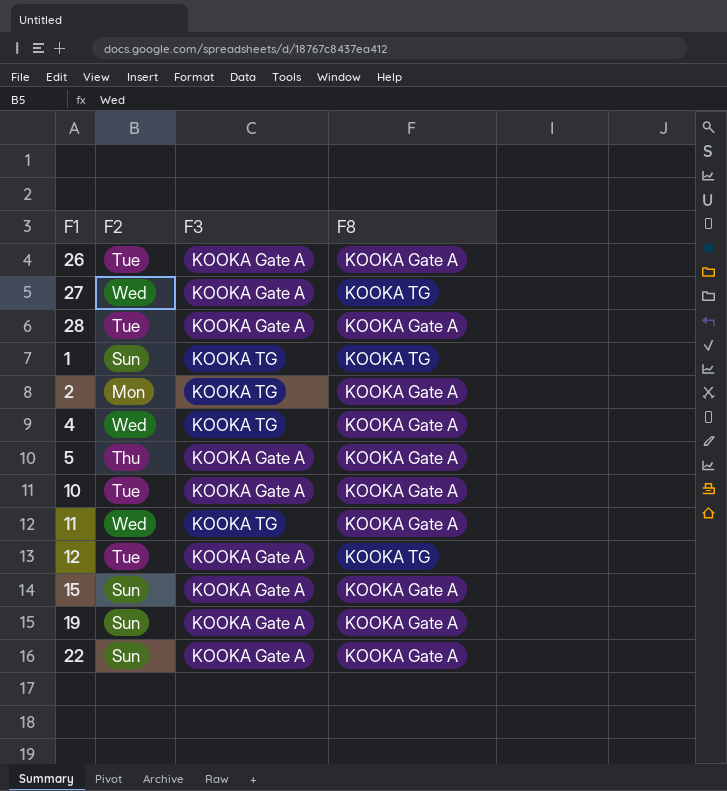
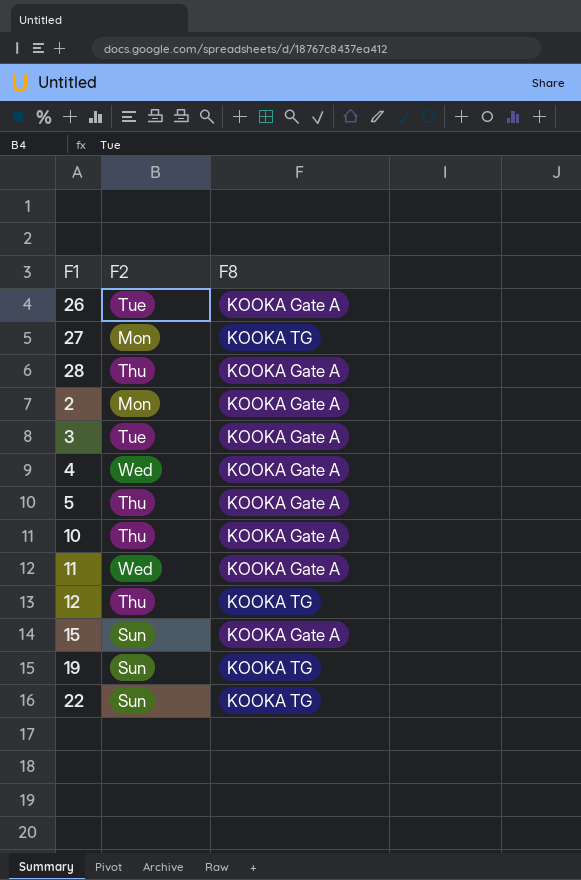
column F3 | position: 3 -> none
row 1: Sun | KOOKA TG | KOOKA TG -> none
27 | F2: Wed -> Mon
28 | F2: Tue -> Thu
row 3: none -> Tue | KOOKA Gate A
10 | F2: Tue -> Thu
12 | F2: Tue -> Thu
19 | F8: KOOKA Gate A -> KOOKA TG
22 | F8: KOOKA Gate A -> KOOKA TG

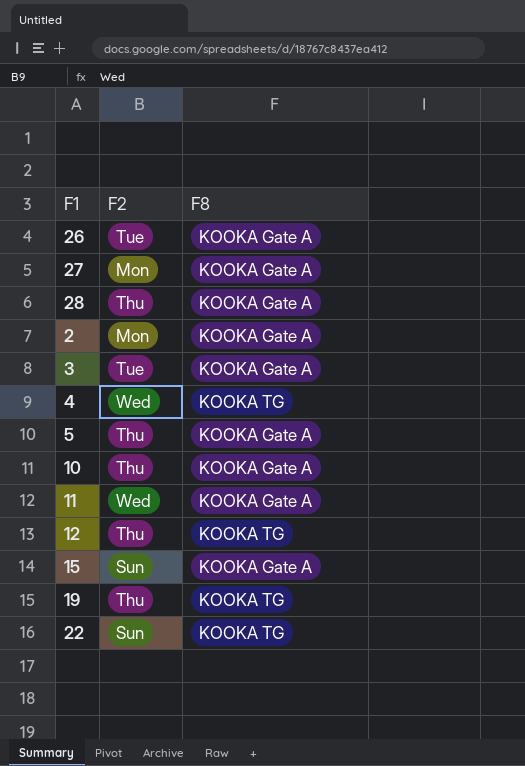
27 | F8: KOOKA TG -> KOOKA Gate A
4 | F8: KOOKA Gate A -> KOOKA TG
19 | F2: Sun -> Thu

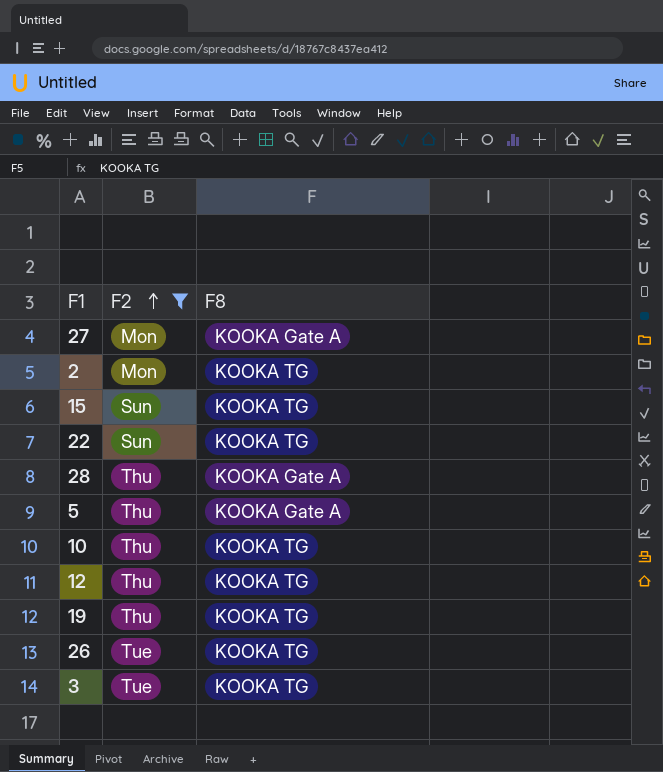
filter: none -> F2 != Wed
row order: none -> F2 ascending
2 | F8: KOOKA Gate A -> KOOKA TG
15 | F8: KOOKA Gate A -> KOOKA TG
10 | F8: KOOKA Gate A -> KOOKA TG
26 | F8: KOOKA Gate A -> KOOKA TG
3 | F8: KOOKA Gate A -> KOOKA TG

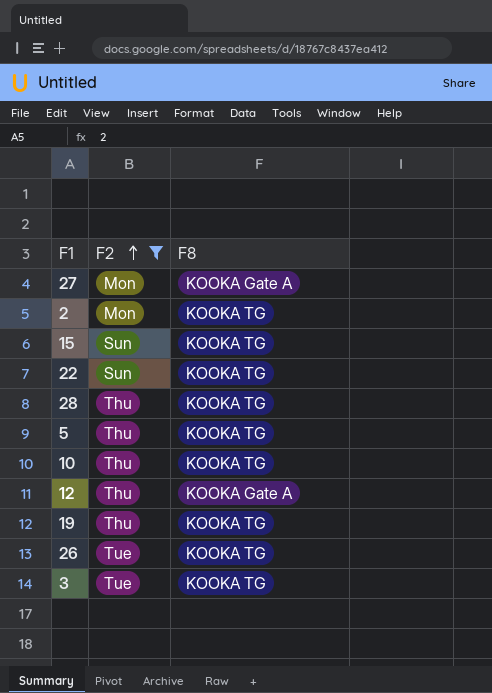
28 | F8: KOOKA Gate A -> KOOKA TG
5 | F8: KOOKA Gate A -> KOOKA TG
12 | F8: KOOKA TG -> KOOKA Gate A

